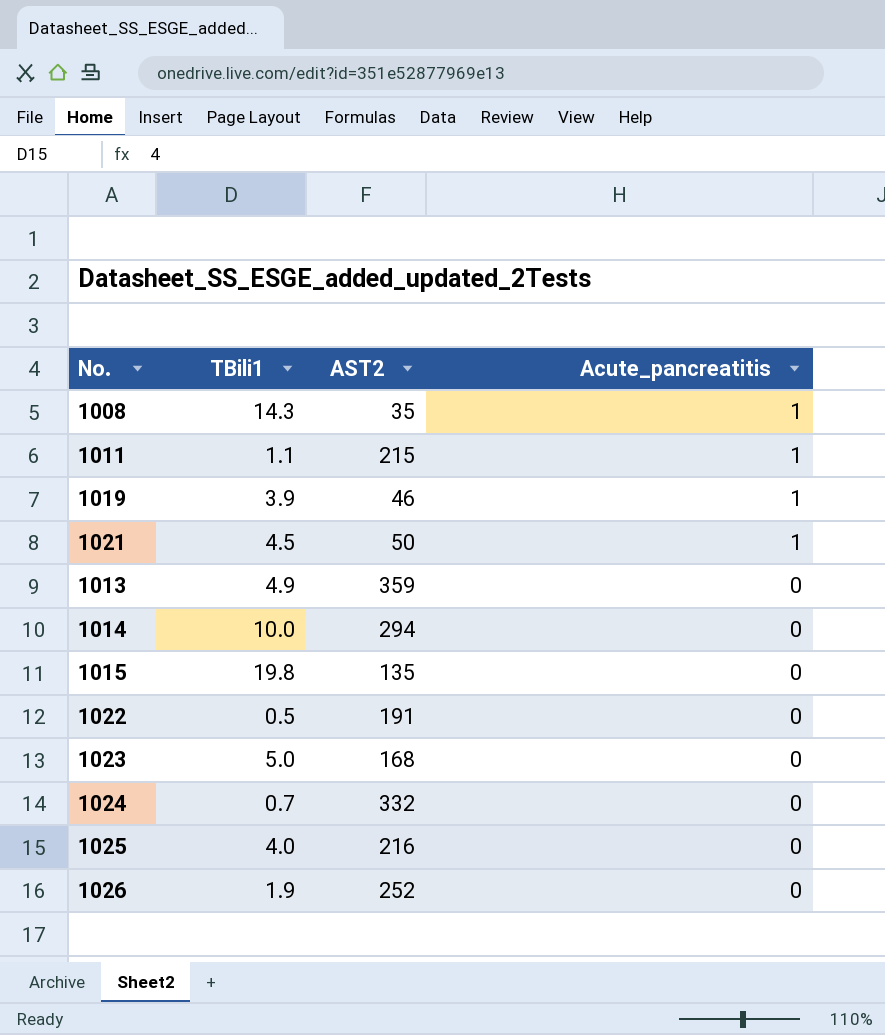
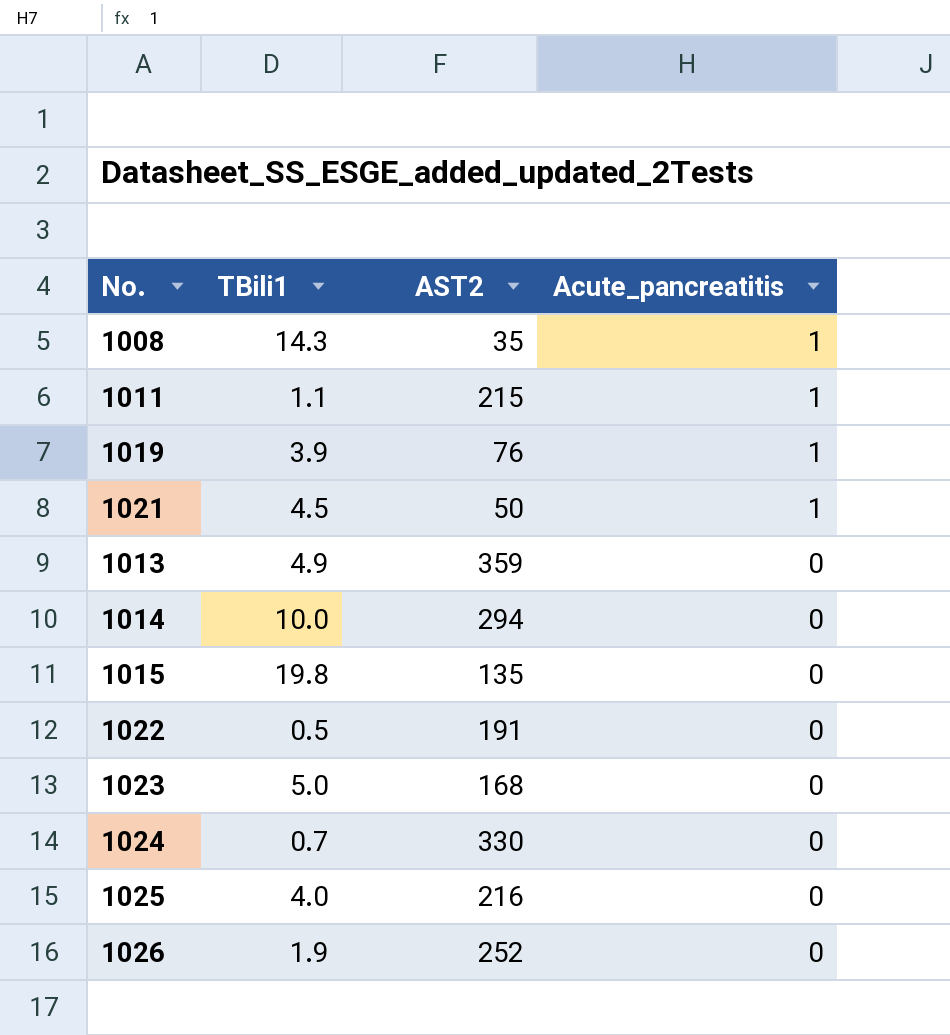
1019 | AST2: 46 -> 76
1024 | AST2: 332 -> 330

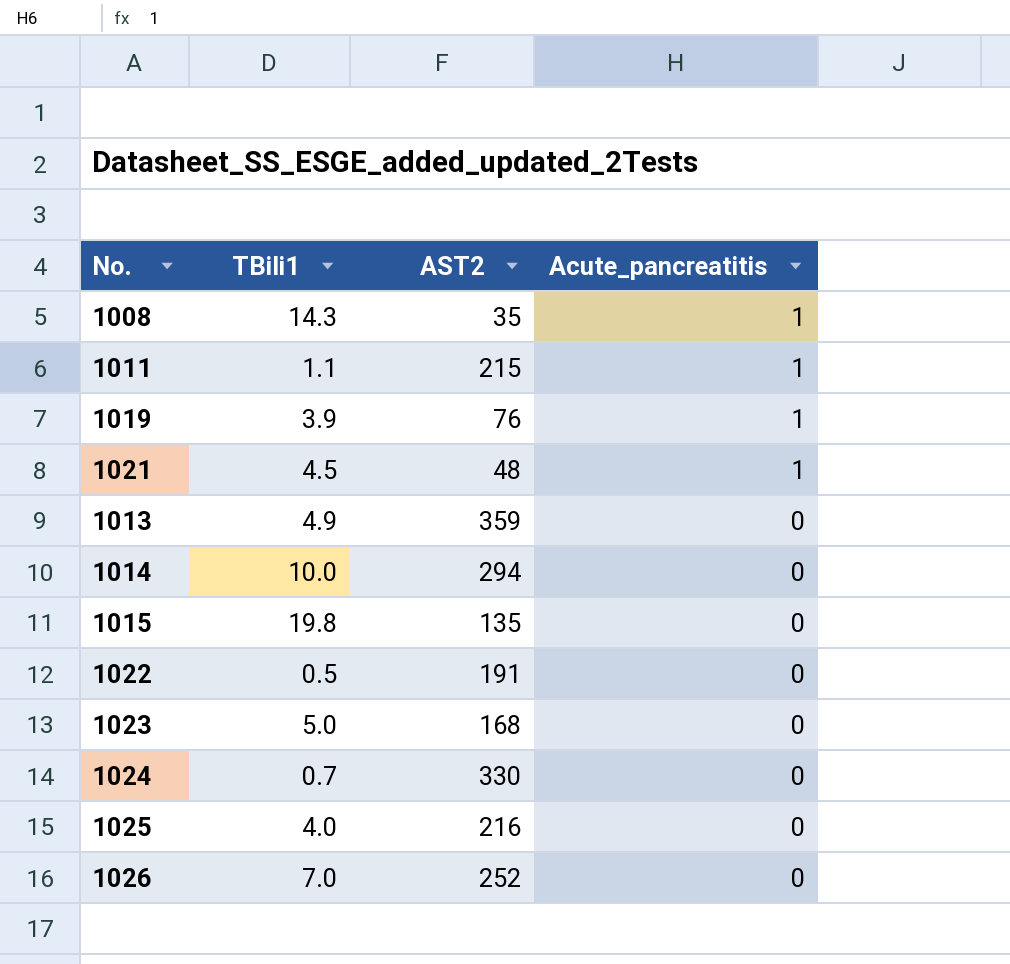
1021 | AST2: 50 -> 48
1026 | TBili1: 1.9 -> 7.0

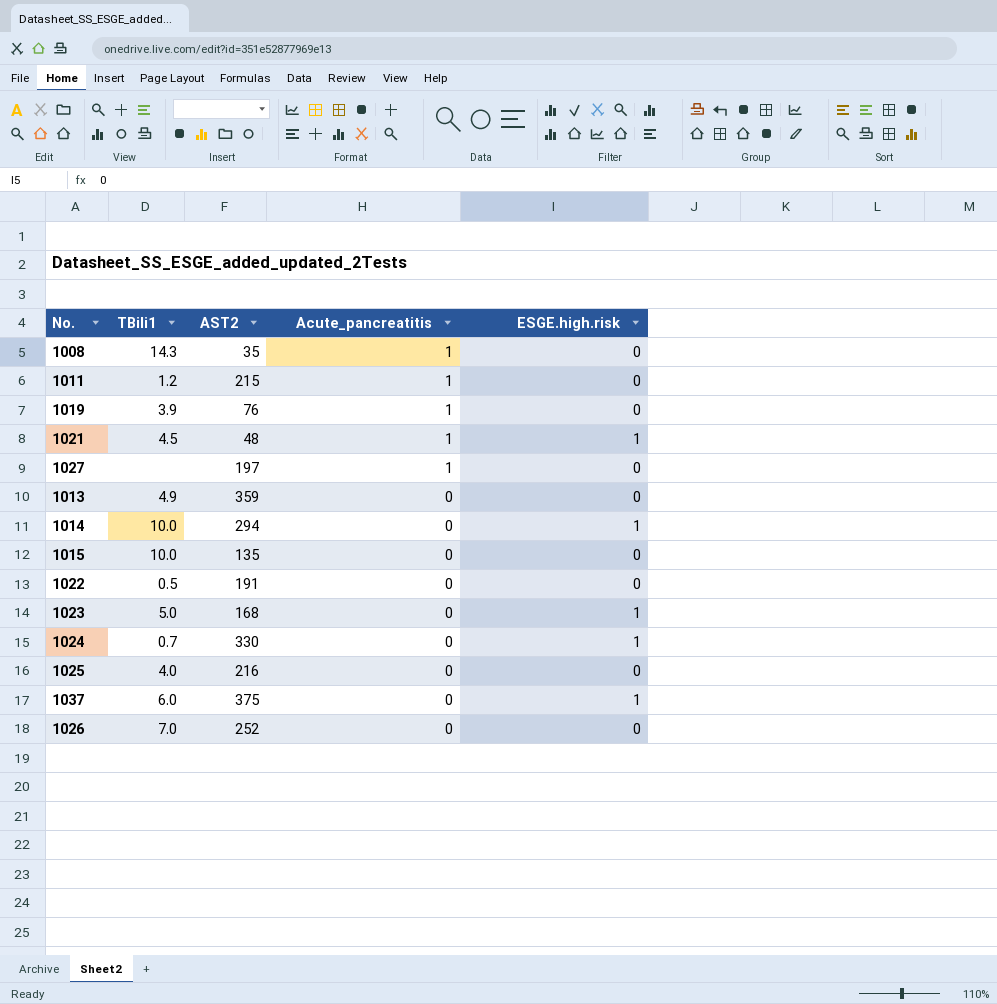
column ESGE.high.risk | position: none -> 5
1011 | TBili1: 1.1 -> 1.2
row 1027: none -> none | 197 | 1 | 0
1015 | TBili1: 19.8 -> 10.0
row 1037: none -> 6.0 | 375 | 0 | 1

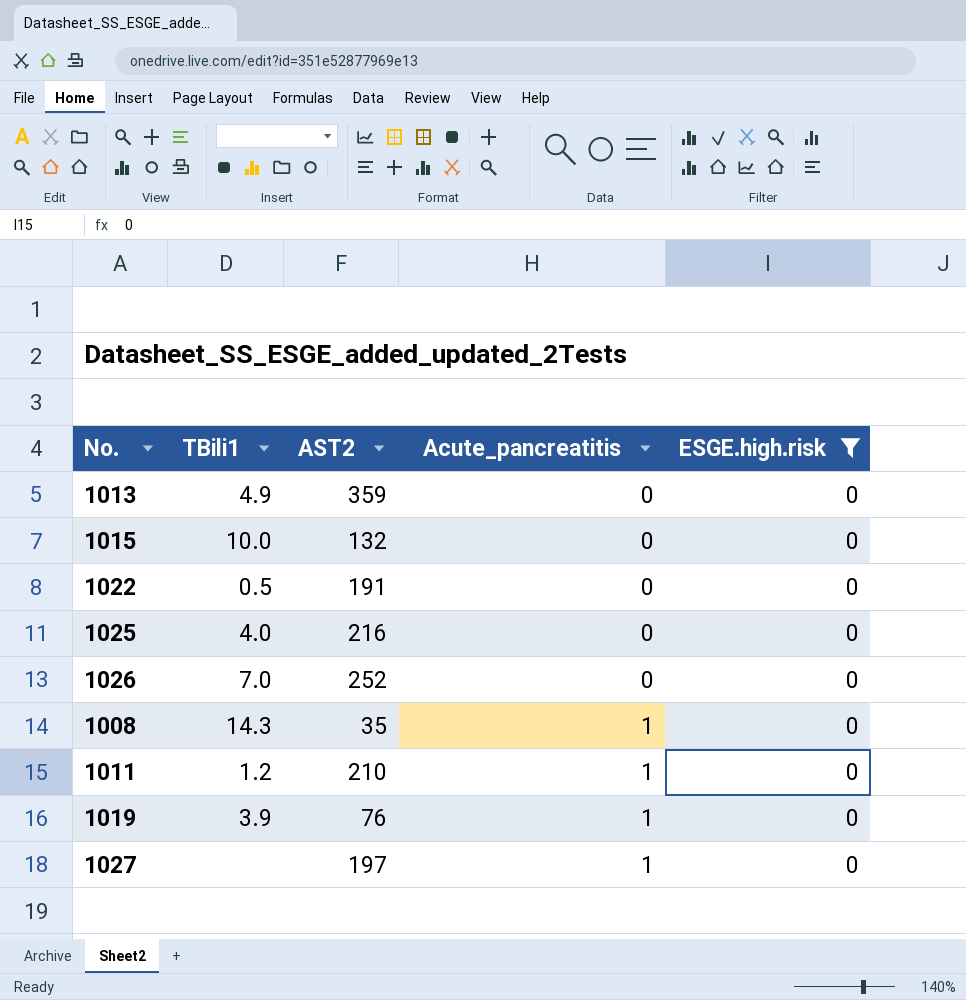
filter: none -> ESGE.high.risk = 0
row order: Acute_pancreatitis descending -> Acute_pancreatitis ascending
1015 | AST2: 135 -> 132
1011 | AST2: 215 -> 210

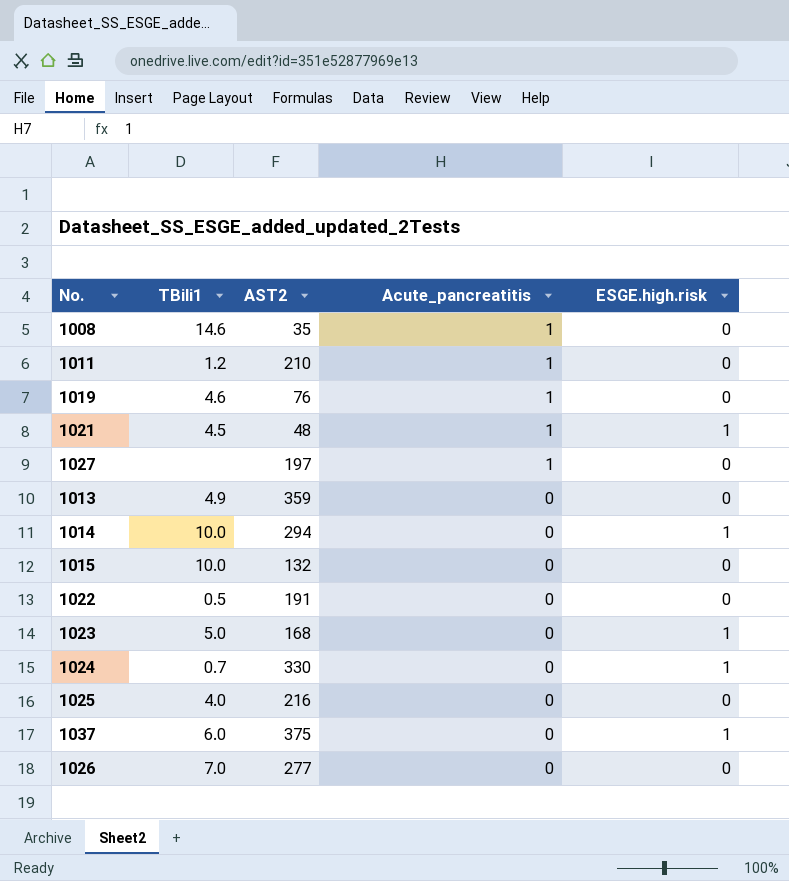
filter: ESGE.high.risk = 0 -> none
row order: Acute_pancreatitis ascending -> Acute_pancreatitis descending
1008 | TBili1: 14.3 -> 14.6
1019 | TBili1: 3.9 -> 4.6
1026 | AST2: 252 -> 277

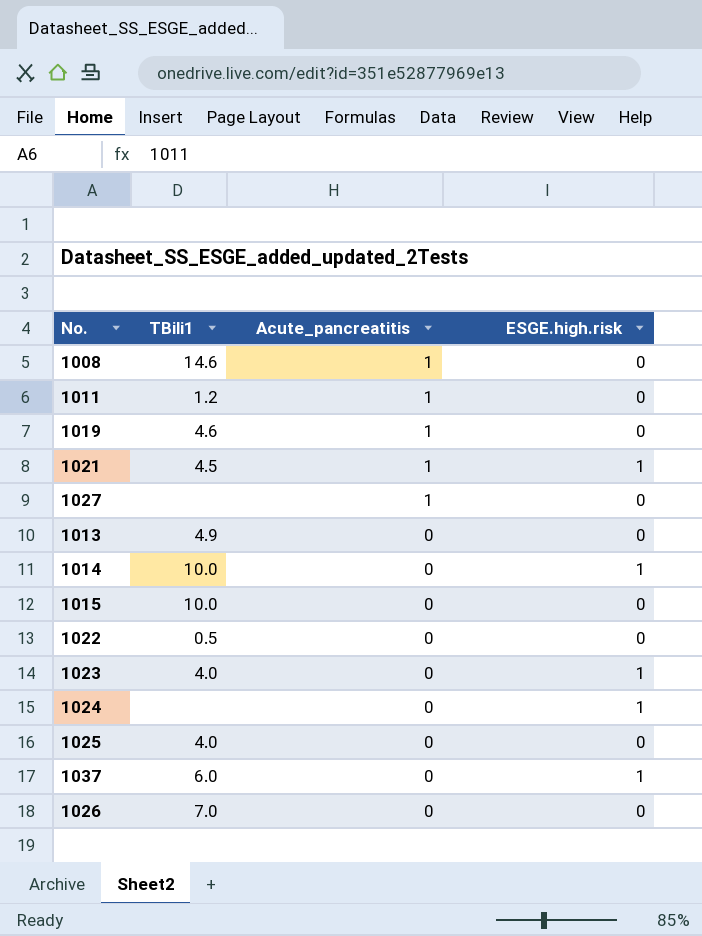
column AST2 | position: 3 -> none
1023 | TBili1: 5.0 -> 4.0
1024 | TBili1: 0.7 -> none

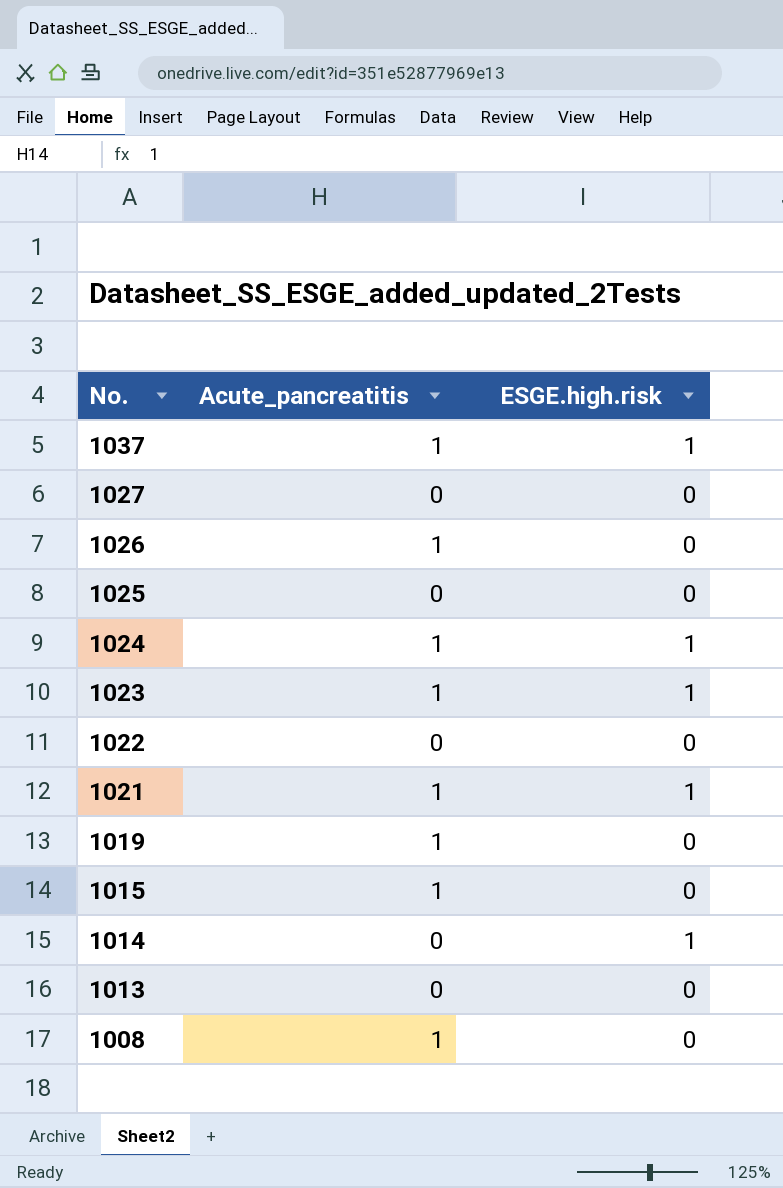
row order: Acute_pancreatitis descending -> No. descending
column TBili1 | position: 2 -> none
row 1011: 1.2 | 1 | 0 -> none
1037 | Acute_pancreatitis: 0 -> 1
1027 | Acute_pancreatitis: 1 -> 0
1026 | Acute_pancreatitis: 0 -> 1
1024 | Acute_pancreatitis: 0 -> 1
1023 | Acute_pancreatitis: 0 -> 1
1015 | Acute_pancreatitis: 0 -> 1

